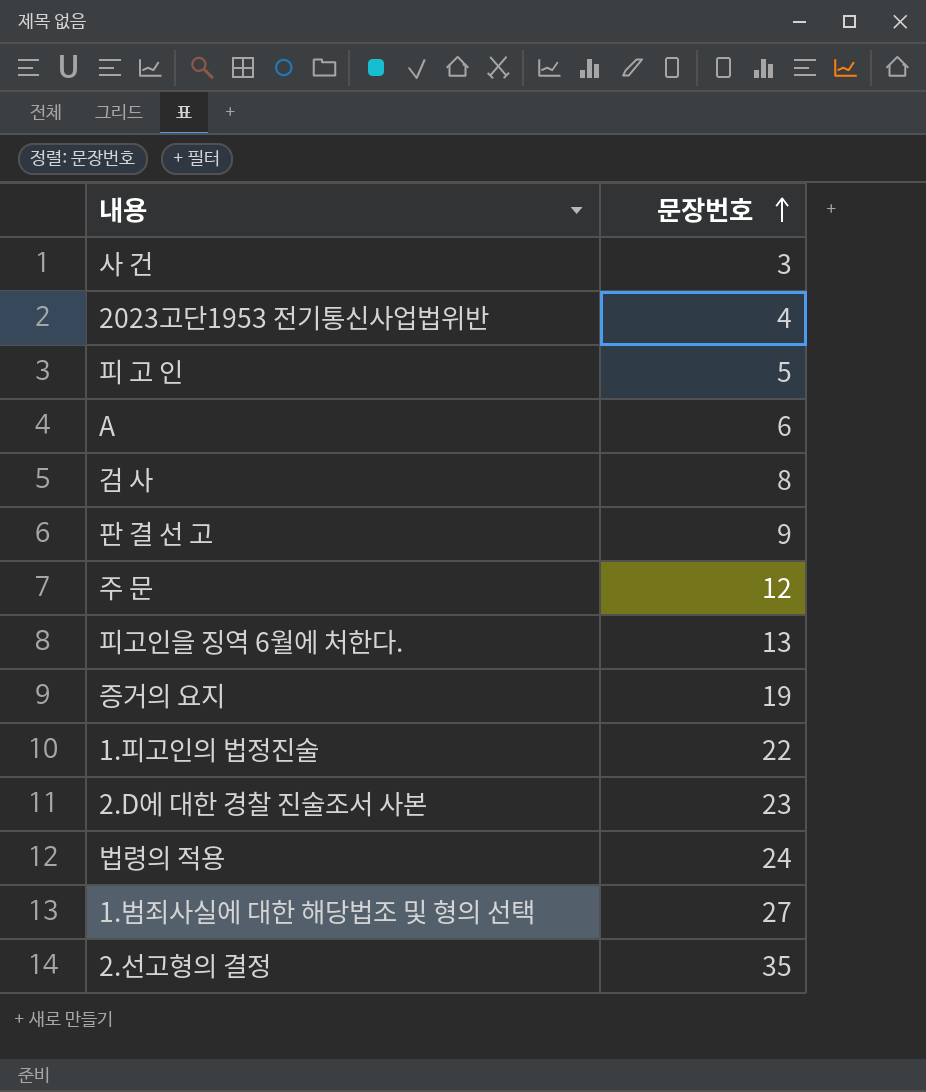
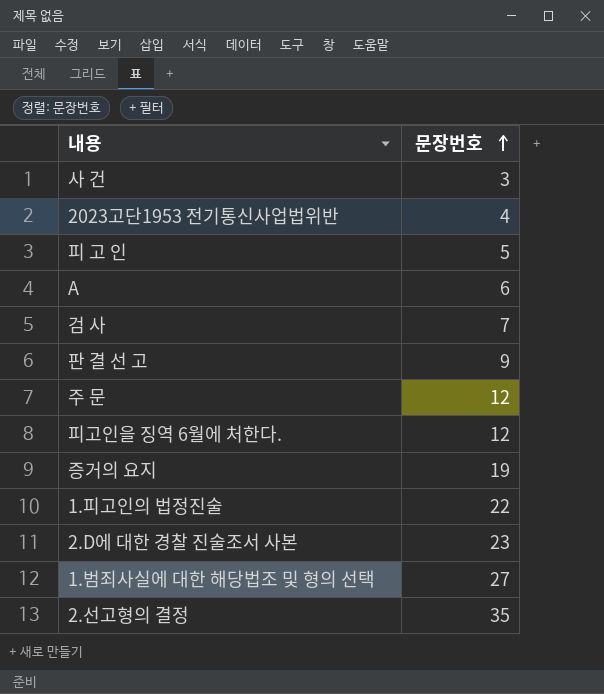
row 법령의 적용: 24 -> none
검 사 | 문장번호: 8 -> 7
피고인을 징역 6월에 처한다. | 문장번호: 13 -> 12

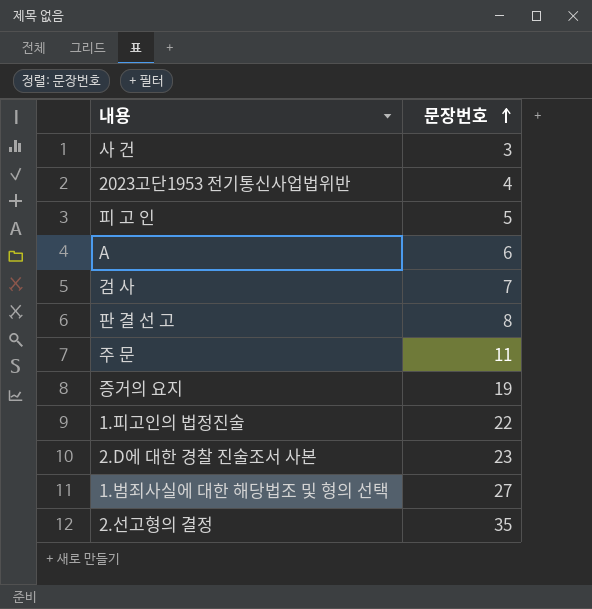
row 피고인을 징역 6월에 처한다.: 12 -> none
판 결 선 고 | 문장번호: 9 -> 8
주 문 | 문장번호: 12 -> 11

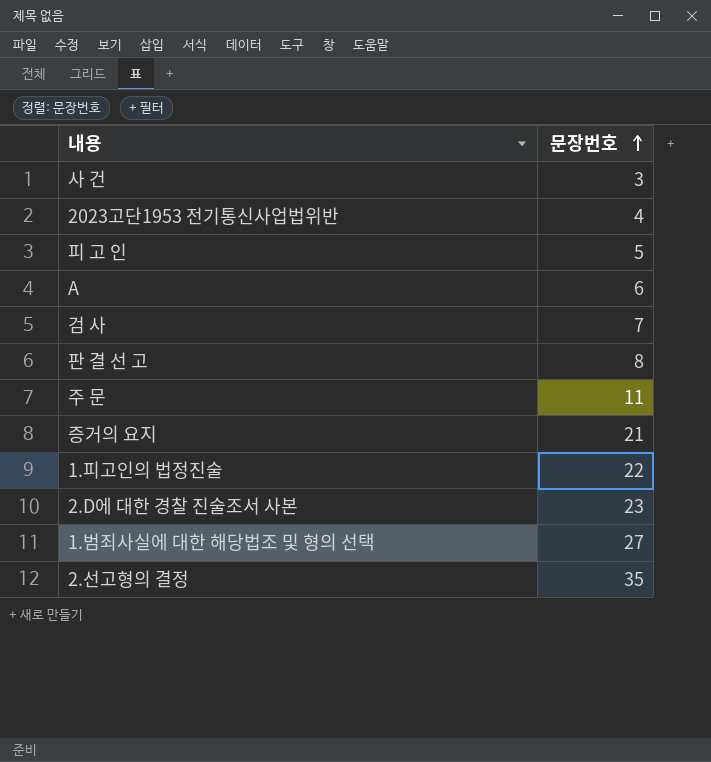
증거의 요지 | 문장번호: 19 -> 21

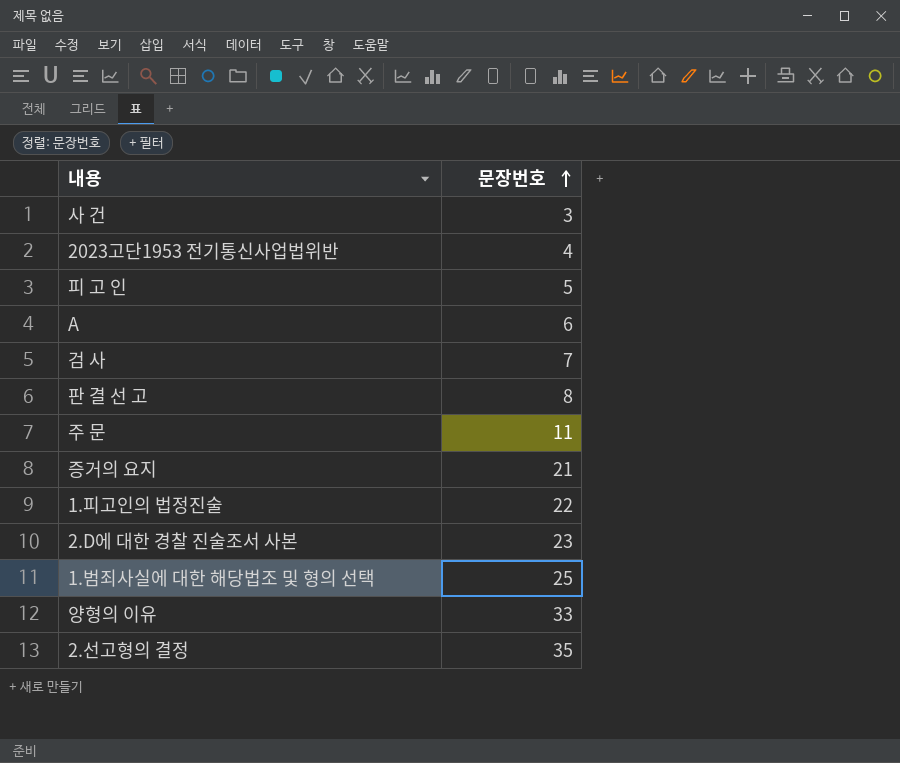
1.범죄사실에 대한 해당법조 및 형의 선택 | 문장번호: 27 -> 25
row 양형의 이유: none -> 33

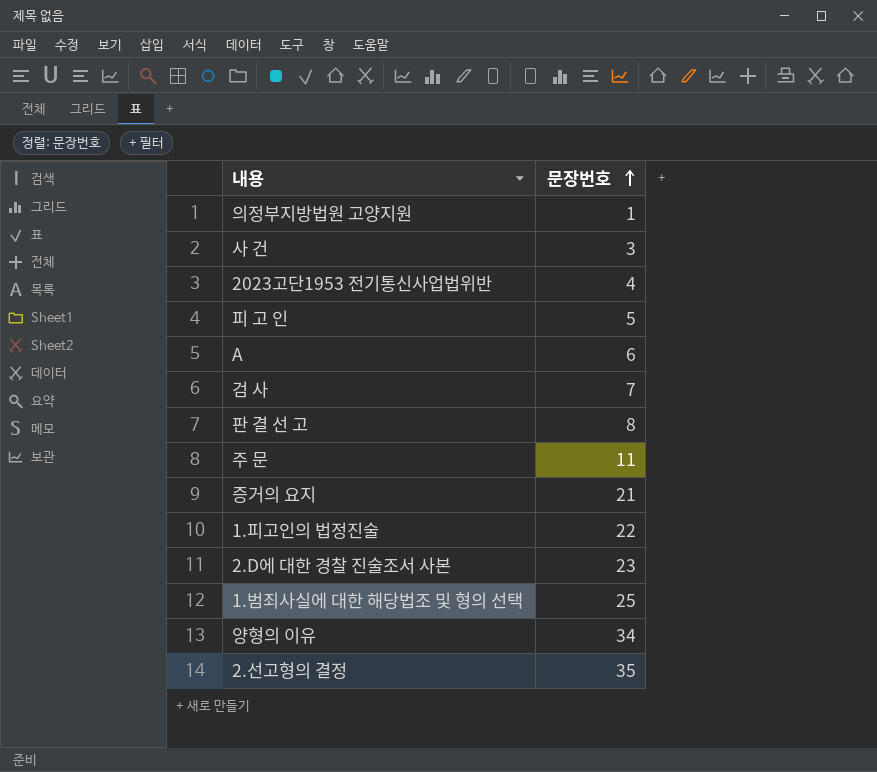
row 의정부지방법원 고양지원: none -> 1
양형의 이유 | 문장번호: 33 -> 34

